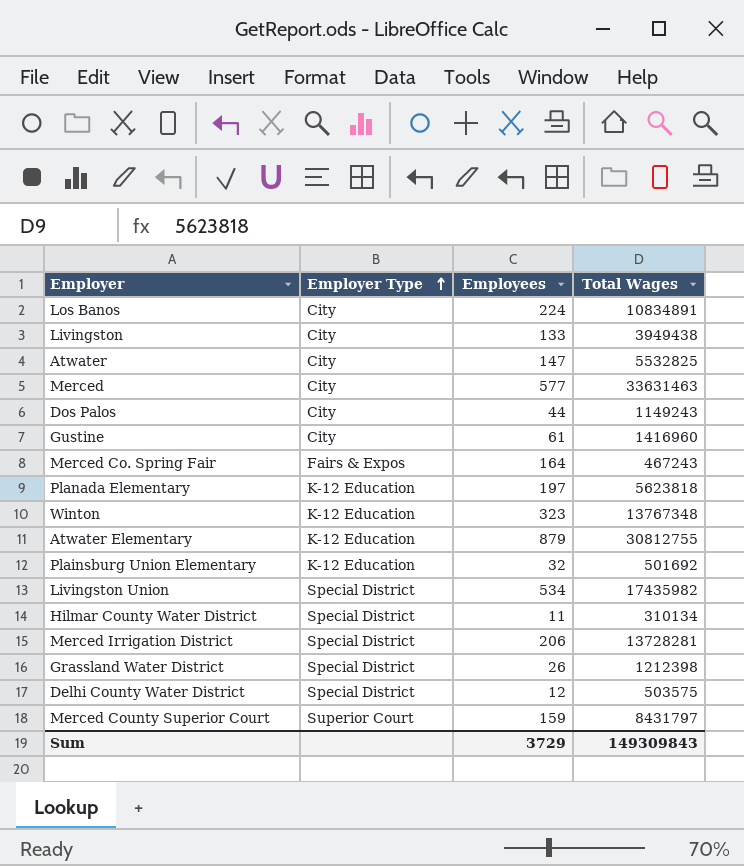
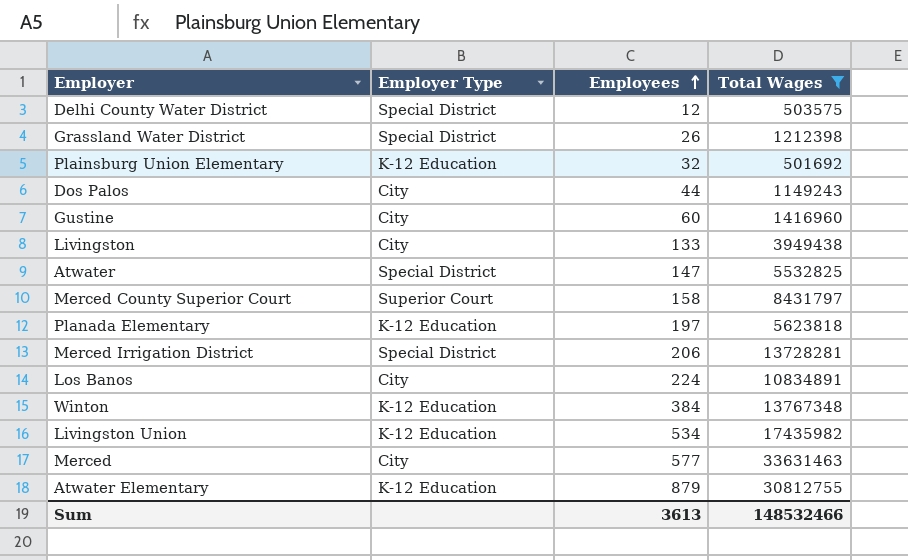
filter: none -> Total Wages >= 501692
row order: Employer Type ascending -> Employees ascending
Gustine | Employees: 61 -> 60
Atwater | Employer Type: City -> Special District
Merced County Superior Court | Employees: 159 -> 158
Winton | Employees: 323 -> 384
Livingston Union | Employer Type: Special District -> K-12 Education
Sum | Employees: 3729 -> 3613
Sum | Total Wages: 149309843 -> 148532466

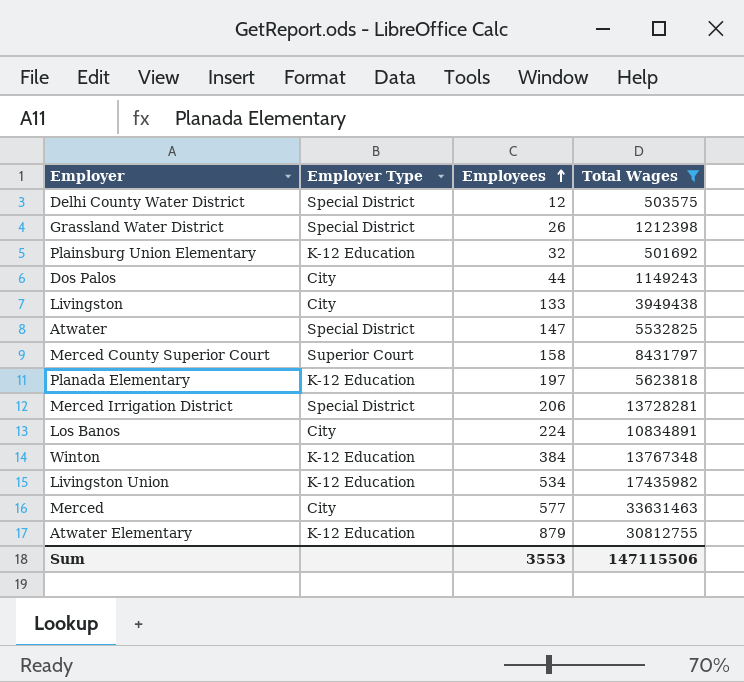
row Gustine: City | 60 | 1416960 -> none
Sum | Employees: 3613 -> 3553
Sum | Total Wages: 148532466 -> 147115506

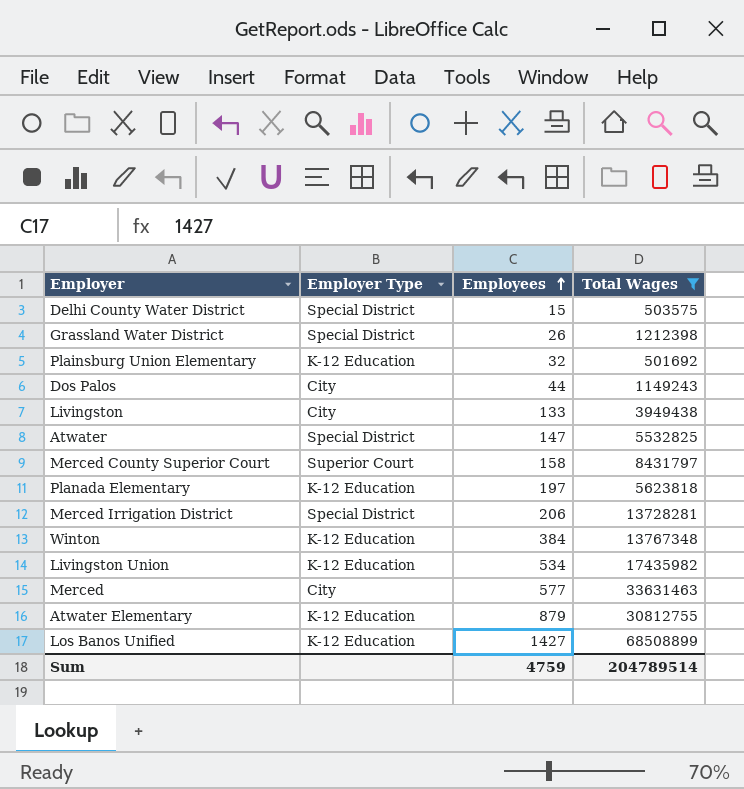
row Los Banos: City | 224 | 10834891 -> none
Delhi County Water District | Employees: 12 -> 15
row Los Banos Unified: none -> K-12 Education | 1427 | 68508899
Sum | Employees: 3553 -> 4759
Sum | Total Wages: 147115506 -> 204789514

